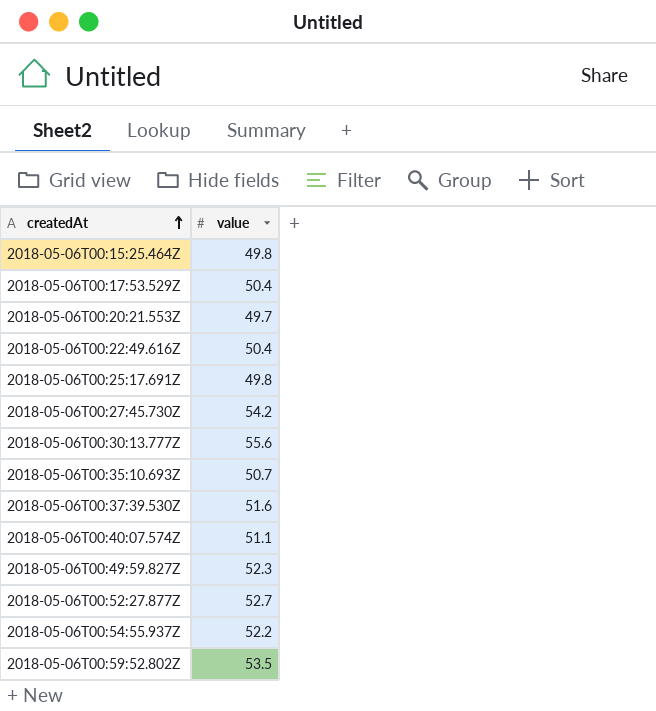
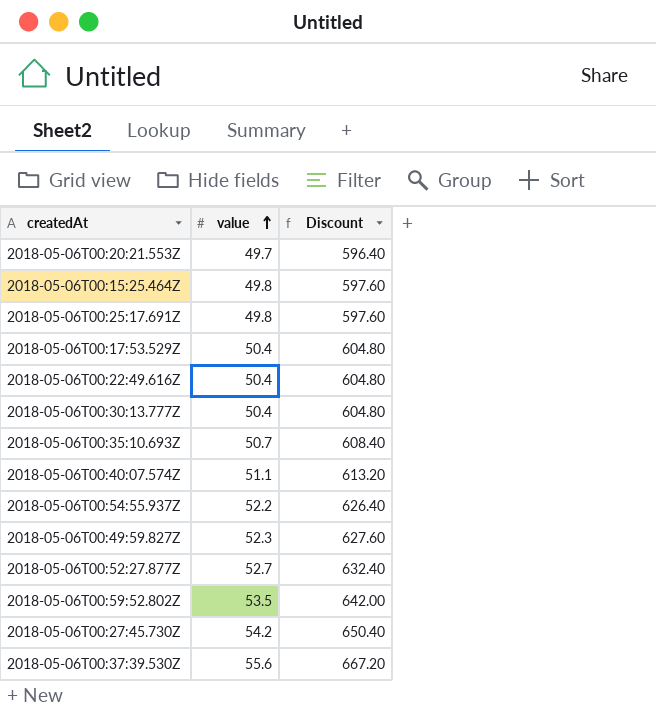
row order: createdAt ascending -> value ascending
column Discount | formula: none -> [value] * 12
2018-05-06T00:30:13.777Z | value: 55.6 -> 50.4
2018-05-06T00:37:39.530Z | value: 51.6 -> 55.6

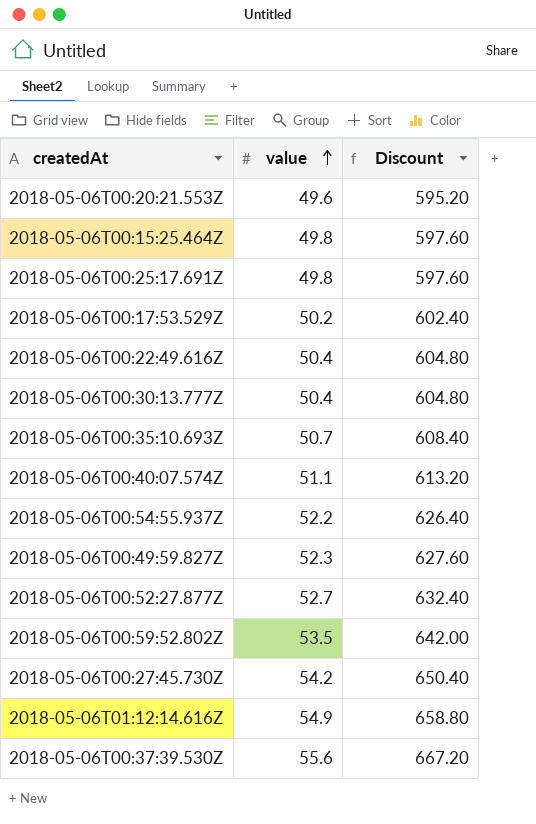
2018-05-06T00:20:21.553Z | value: 49.7 -> 49.6
2018-05-06T00:20:21.553Z | Discount: 596.40 -> 595.20
2018-05-06T00:17:53.529Z | value: 50.4 -> 50.2
2018-05-06T00:17:53.529Z | Discount: 604.80 -> 602.40
row 2018-05-06T01:12:14.616Z: none -> 54.9 | 658.80

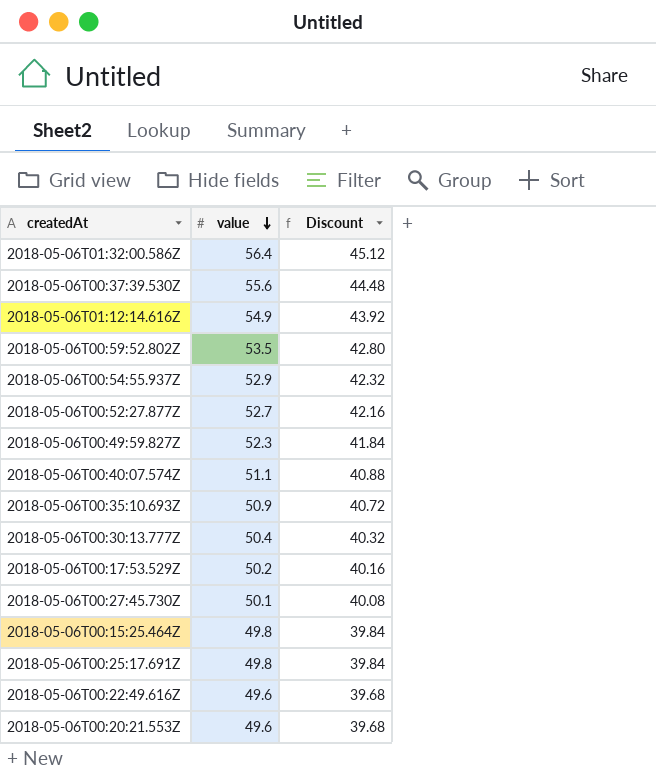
row order: value ascending -> value descending
column Discount | formula: [value] * 12 -> [value] * 0.8
row 2018-05-06T01:32:00.586Z: none -> 56.4 | 45.12
2018-05-06T00:54:55.937Z | value: 52.2 -> 52.9
2018-05-06T00:35:10.693Z | value: 50.7 -> 50.9
2018-05-06T00:27:45.730Z | value: 54.2 -> 50.1
2018-05-06T00:22:49.616Z | value: 50.4 -> 49.6

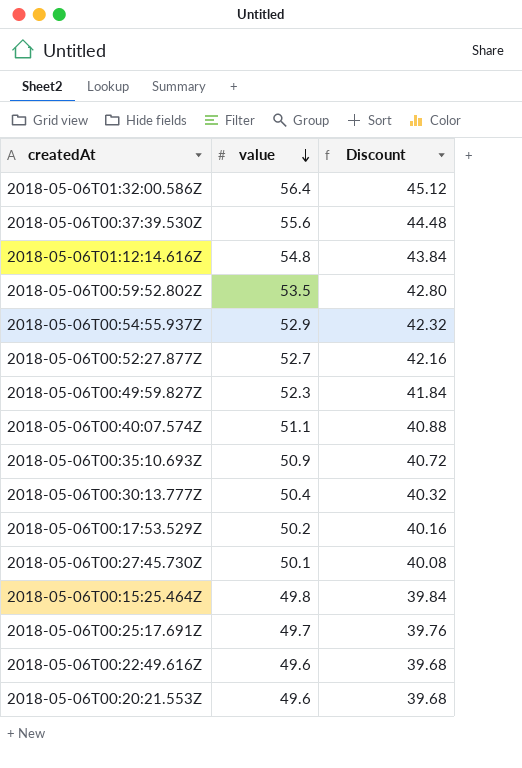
2018-05-06T01:12:14.616Z | value: 54.9 -> 54.8
2018-05-06T01:12:14.616Z | Discount: 43.92 -> 43.84
2018-05-06T00:25:17.691Z | value: 49.8 -> 49.7
2018-05-06T00:25:17.691Z | Discount: 39.84 -> 39.76

